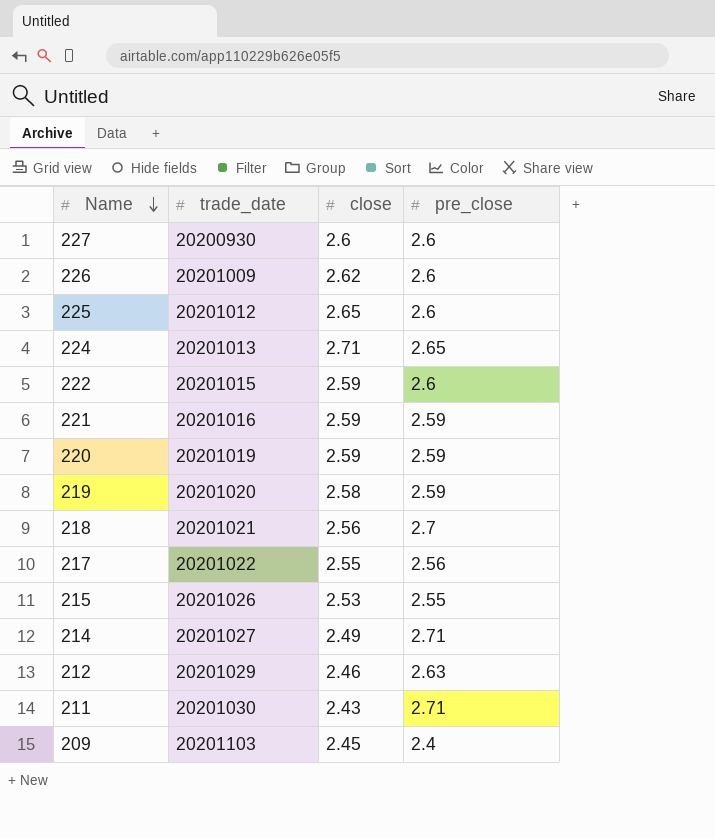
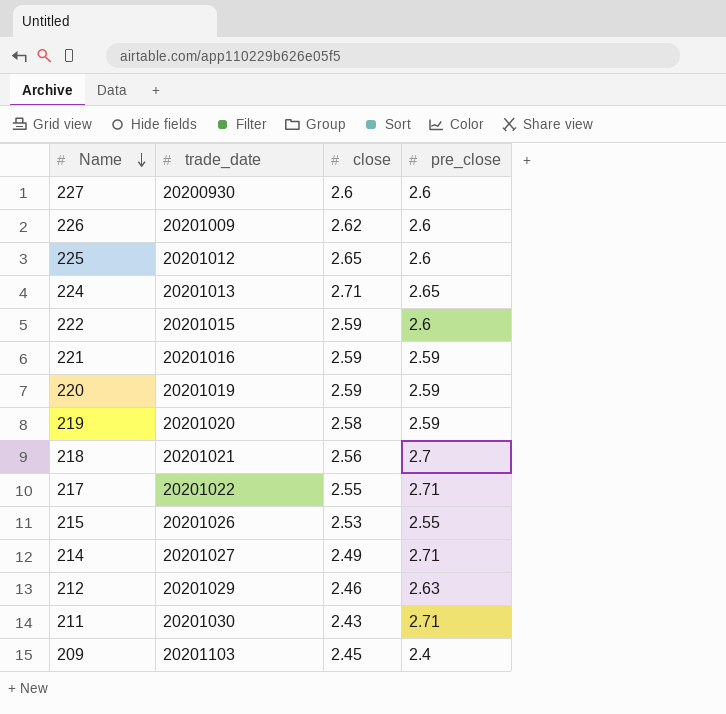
217 | pre_close: 2.56 -> 2.71

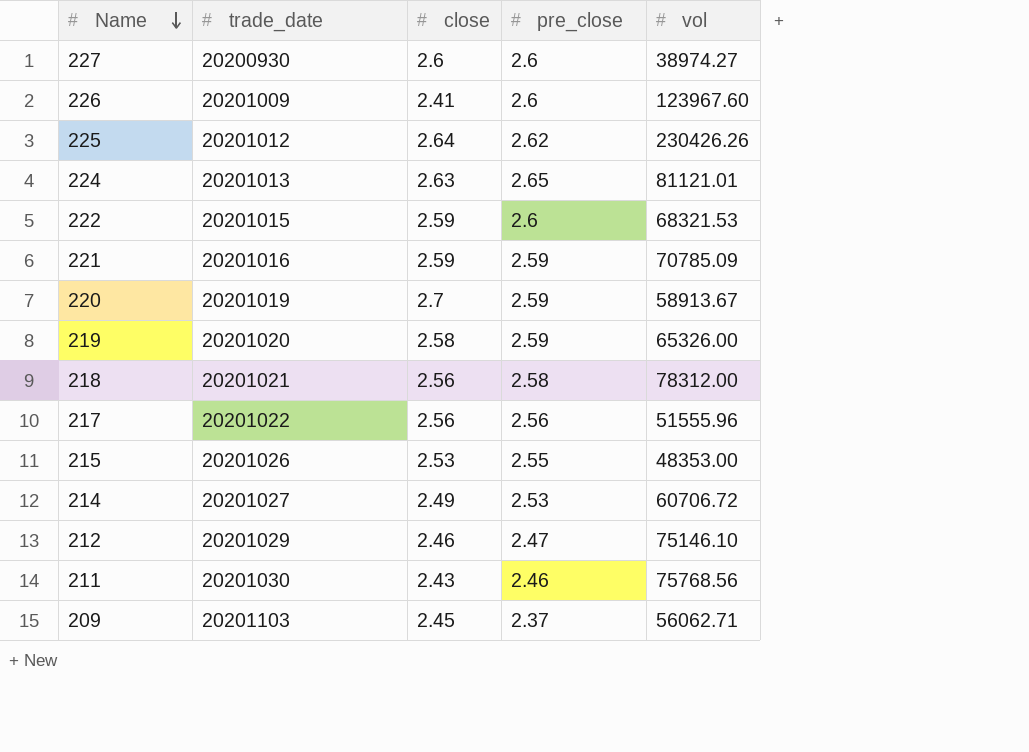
column vol | position: none -> 5
226 | close: 2.62 -> 2.41
225 | close: 2.65 -> 2.64
225 | pre_close: 2.6 -> 2.62
224 | close: 2.71 -> 2.63
220 | close: 2.59 -> 2.7
218 | pre_close: 2.7 -> 2.58
217 | close: 2.55 -> 2.56
217 | pre_close: 2.71 -> 2.56
214 | pre_close: 2.71 -> 2.53
212 | pre_close: 2.63 -> 2.47
211 | pre_close: 2.71 -> 2.46
209 | pre_close: 2.4 -> 2.37

